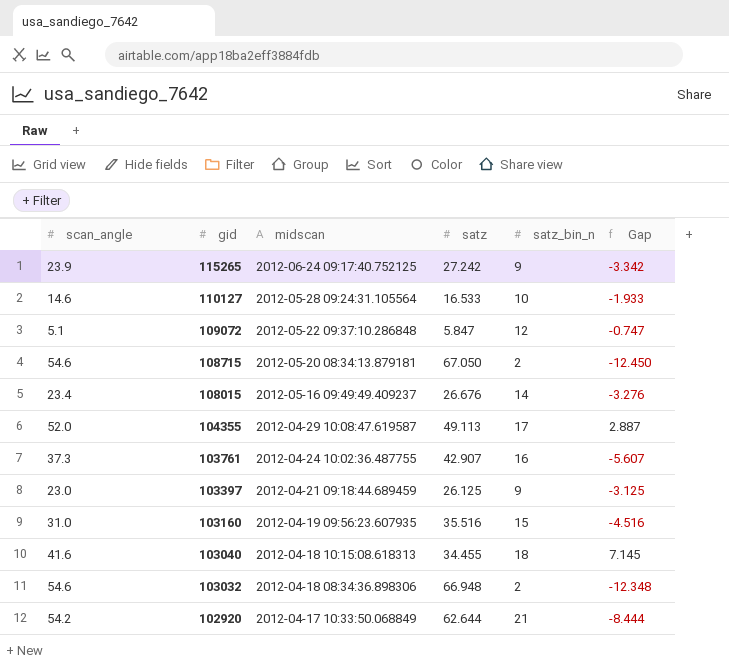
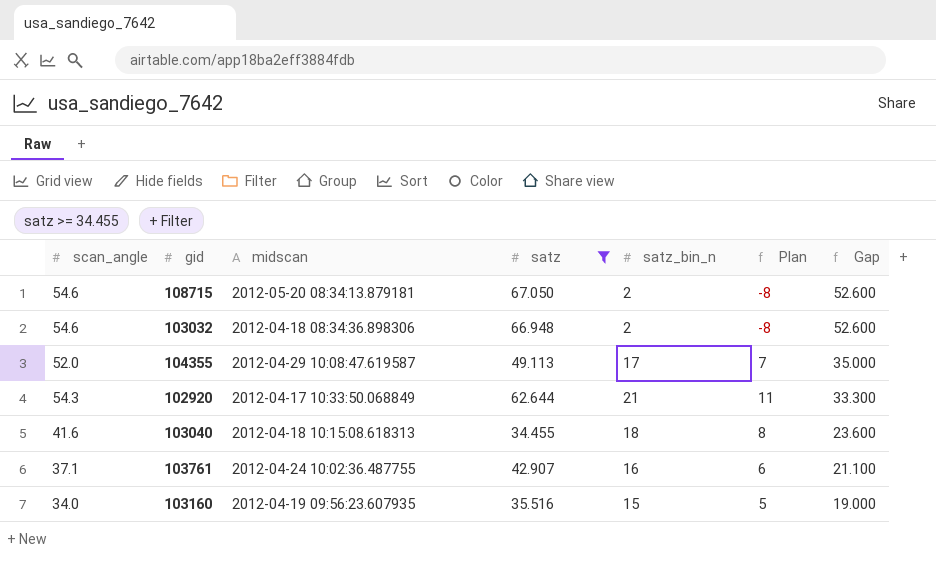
filter: none -> satz >= 34.455
row order: gid descending -> Gap descending
column Plan | formula: none -> [satz_bin_n] - 10
column Gap | formula: [scan_angle] - [satz] -> [scan_angle] - [satz_bin_n]
102920 | scan_angle: 54.2 -> 54.3
103761 | scan_angle: 37.3 -> 37.1
103160 | scan_angle: 31.0 -> 34.0

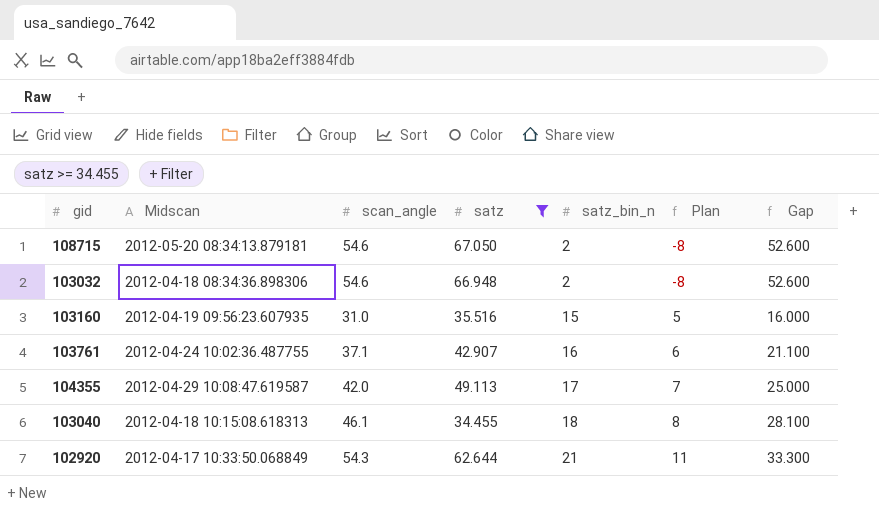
row order: Gap descending -> satz_bin_n ascending
column name: midscan -> Midscan
column scan_angle | position: 1 -> 3
103160 | scan_angle: 34.0 -> 31.0
103160 | Gap: 19.000 -> 16.000
104355 | scan_angle: 52.0 -> 42.0
104355 | Gap: 35.000 -> 25.000
103040 | scan_angle: 41.6 -> 46.1
103040 | Gap: 23.600 -> 28.100

